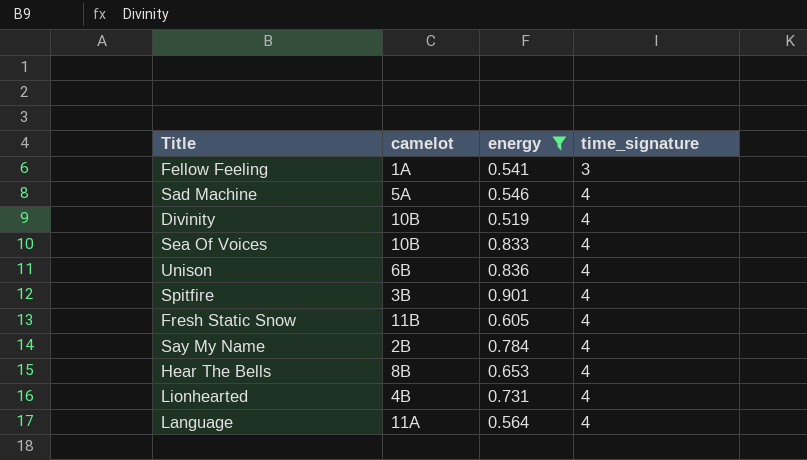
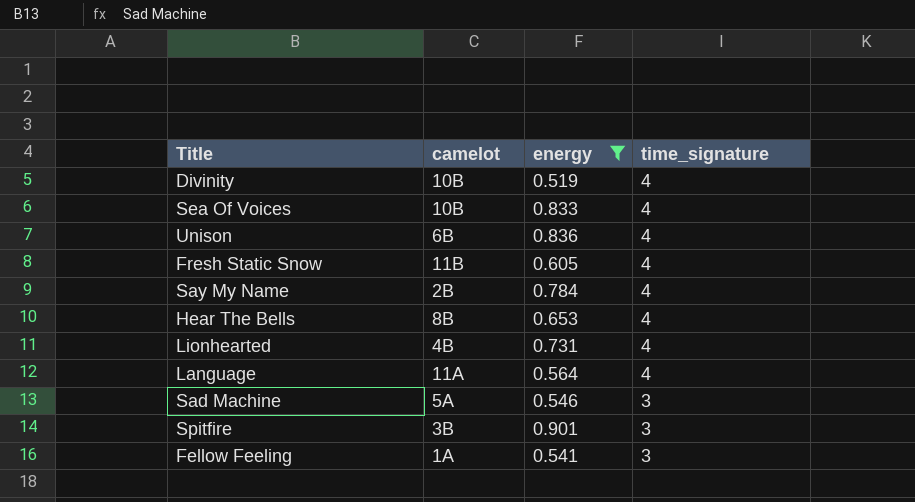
row order: time_signature ascending -> time_signature descending
Sad Machine | time_signature: 4 -> 3
Spitfire | time_signature: 4 -> 3

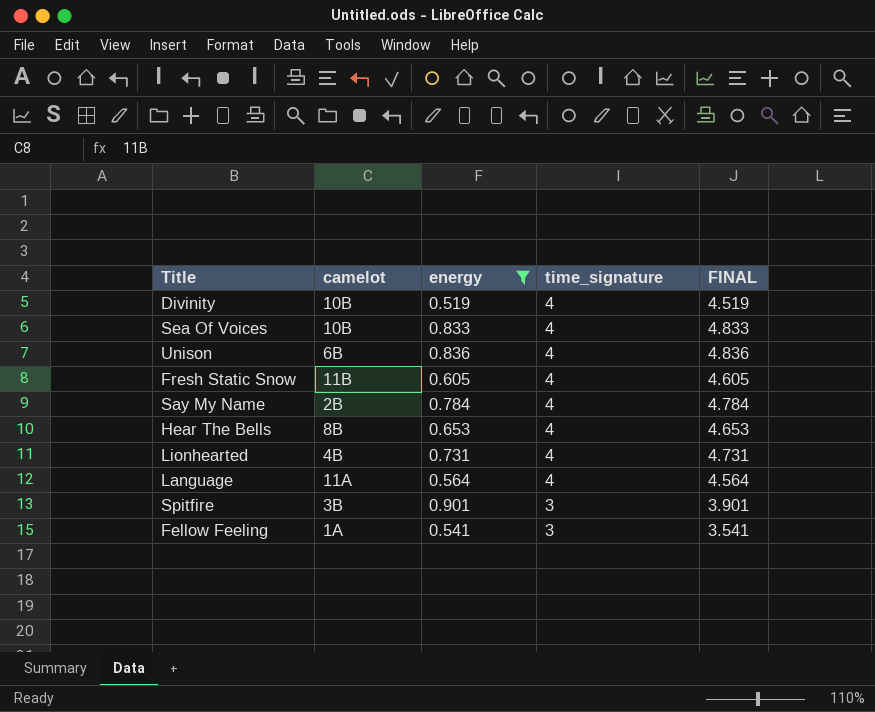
column FINAL | formula: none -> [energy] + [time_signature]
row Sad Machine: 5A | 0.546 | 3 -> none

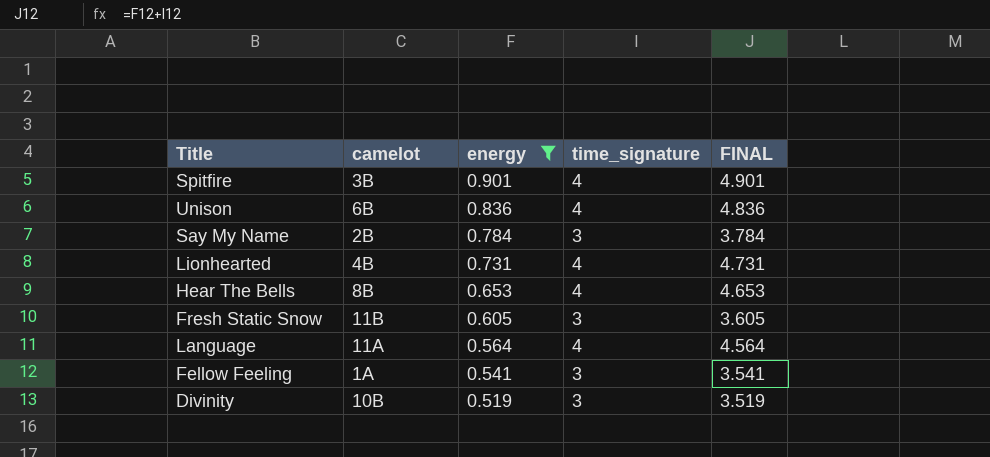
row order: time_signature descending -> energy descending
row Sea Of Voices: 10B | 0.833 | 4 | 4.833 -> none
Spitfire | time_signature: 3 -> 4
Spitfire | FINAL: 3.901 -> 4.901
Say My Name | time_signature: 4 -> 3
Say My Name | FINAL: 4.784 -> 3.784
Fresh Static Snow | time_signature: 4 -> 3
Fresh Static Snow | FINAL: 4.605 -> 3.605
Divinity | time_signature: 4 -> 3
Divinity | FINAL: 4.519 -> 3.519

